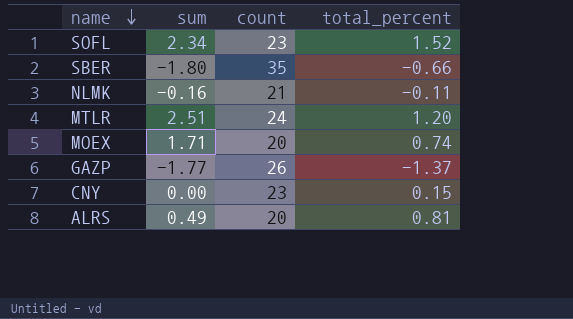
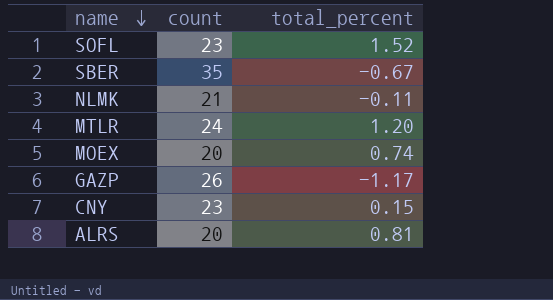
column sum | position: 2 -> none
SBER | total_percent: -0.66 -> -0.67
GAZP | total_percent: -1.37 -> -1.17

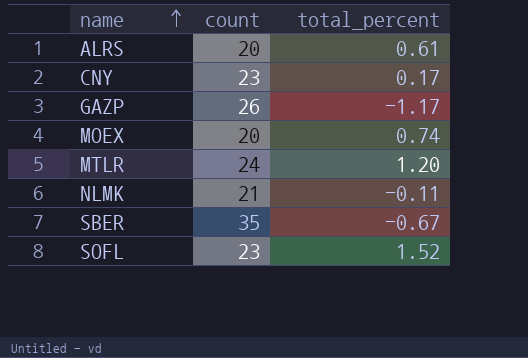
row order: name descending -> name ascending
ALRS | total_percent: 0.81 -> 0.61
CNY | total_percent: 0.15 -> 0.17

